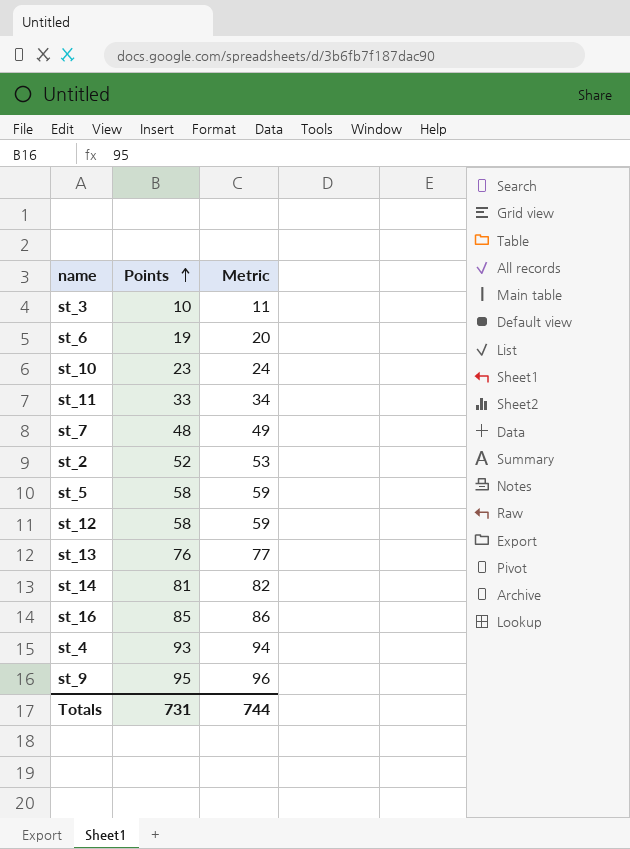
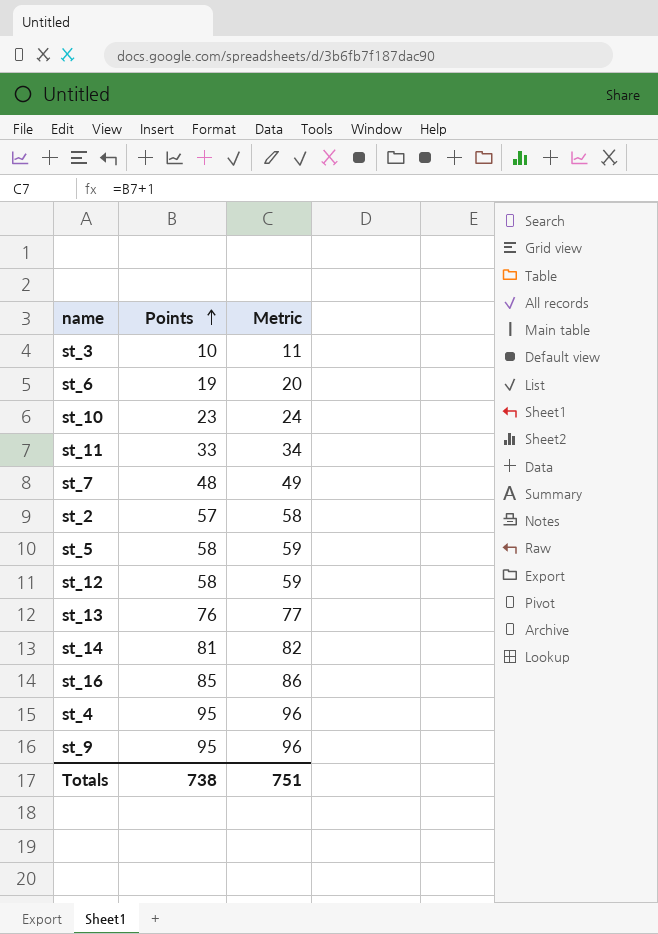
st_2 | Points: 52 -> 57
st_2 | Metric: 53 -> 58
st_4 | Points: 93 -> 95
st_4 | Metric: 94 -> 96
Totals | Points: 731 -> 738
Totals | Metric: 744 -> 751

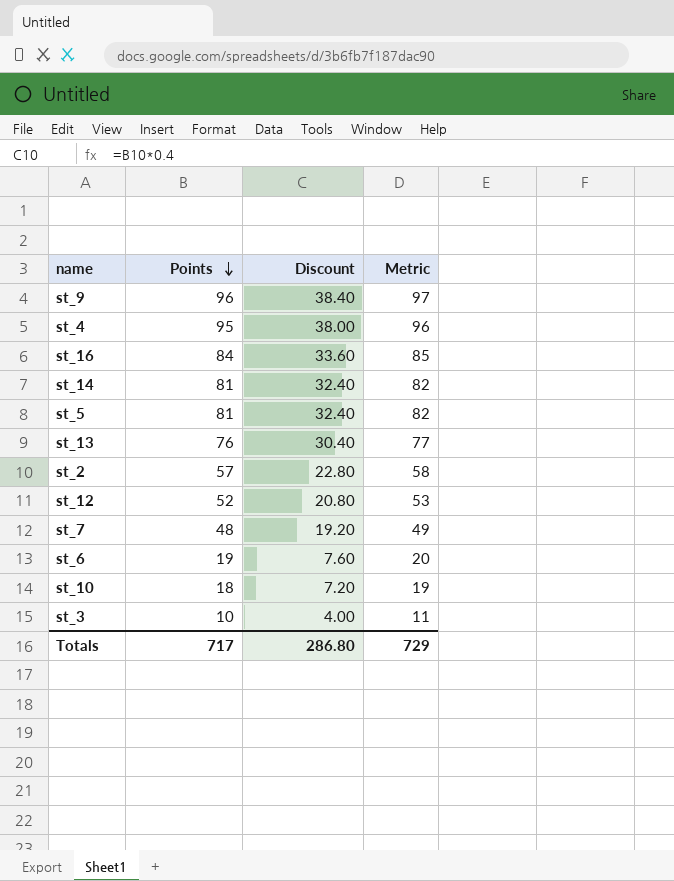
row order: Points ascending -> Points descending
column Discount | formula: none -> [Points] * 0.4
row st_11: 33 | 34 -> none
st_9 | Points: 95 -> 96
st_9 | Metric: 96 -> 97
st_16 | Points: 85 -> 84
st_16 | Metric: 86 -> 85
st_5 | Points: 58 -> 81
st_5 | Metric: 59 -> 82
st_12 | Points: 58 -> 52
st_12 | Metric: 59 -> 53
st_10 | Points: 23 -> 18
st_10 | Metric: 24 -> 19
Totals | Points: 738 -> 717
Totals | Metric: 751 -> 729

